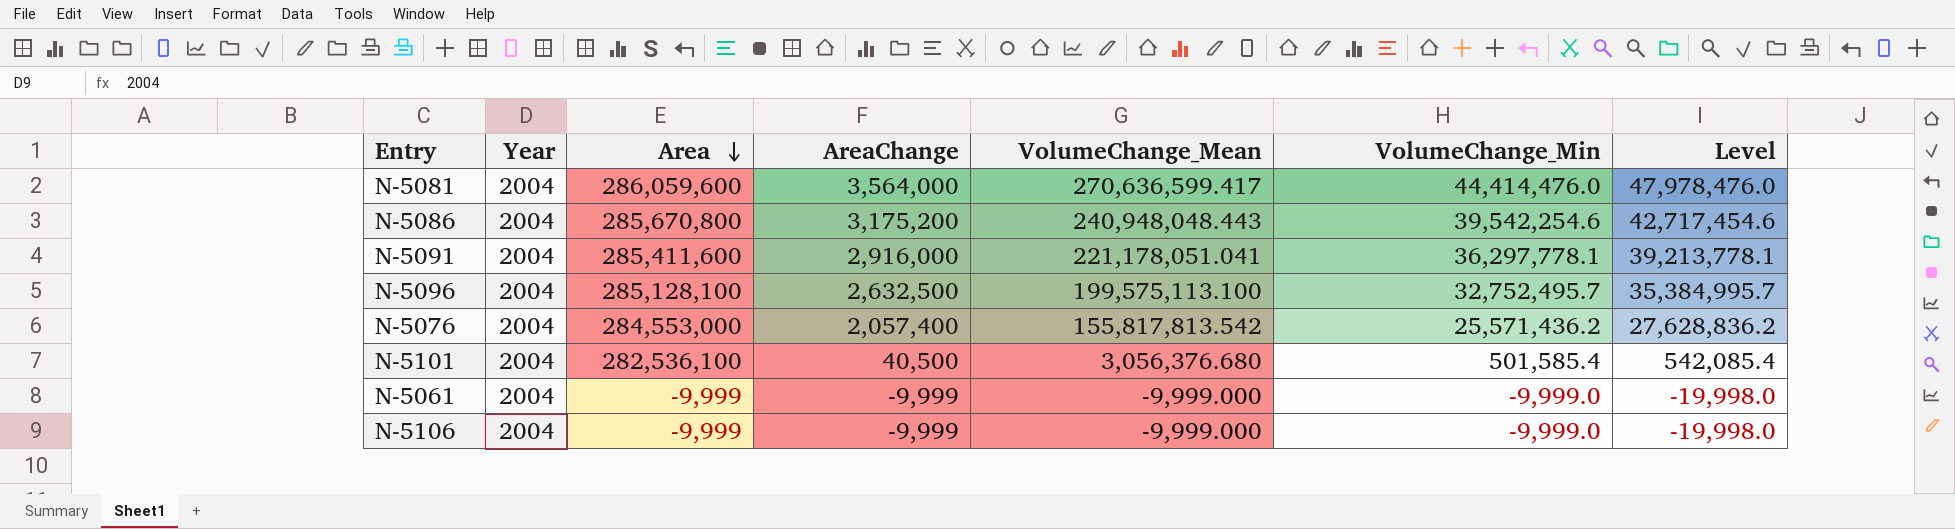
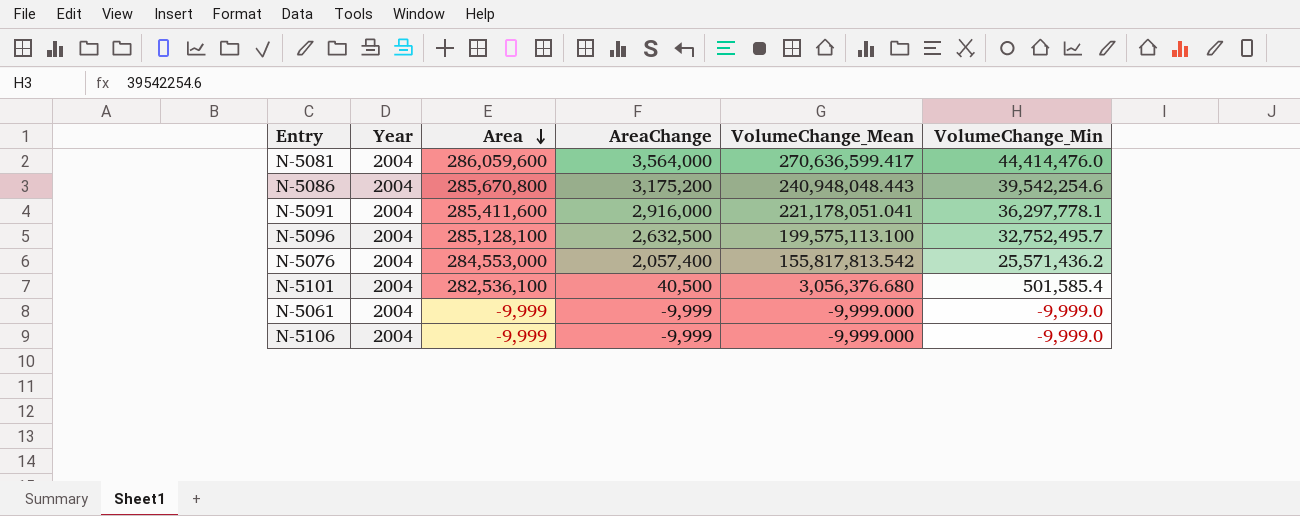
column Level | formula: [AreaChange] + [VolumeChange_Min] -> none

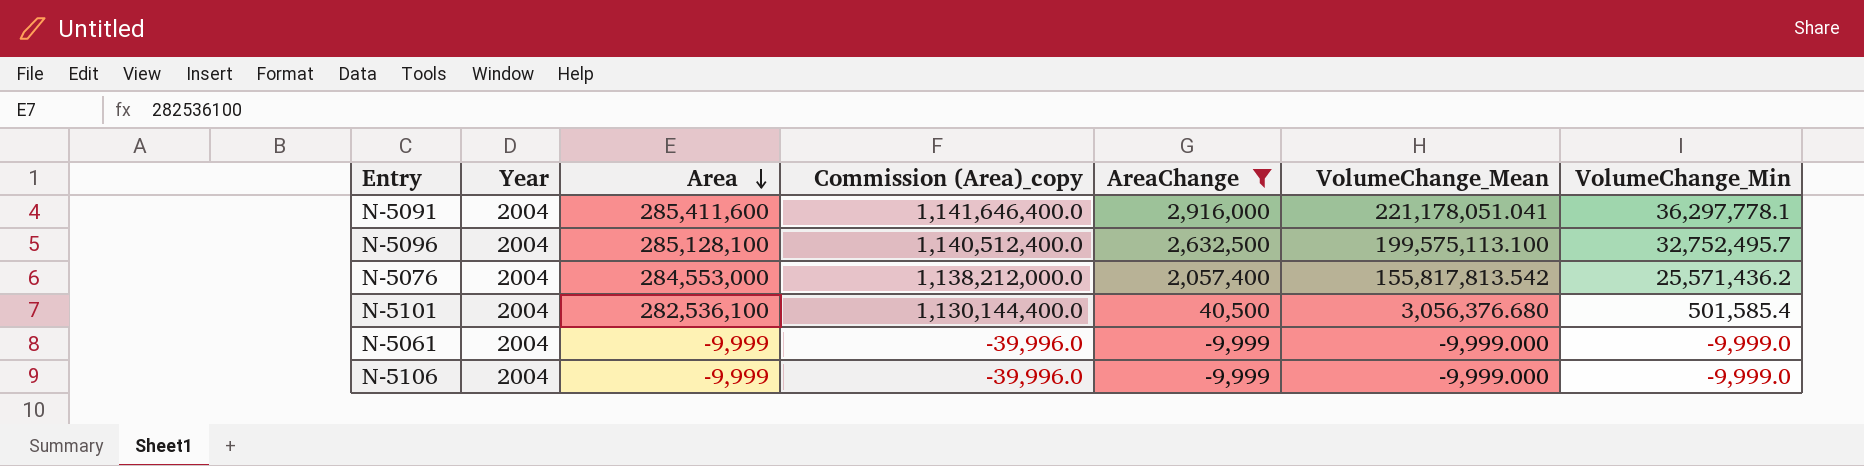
filter: none -> AreaChange <= 2,916,000
column Commission (Area)_copy | formula: none -> [Area] * 4

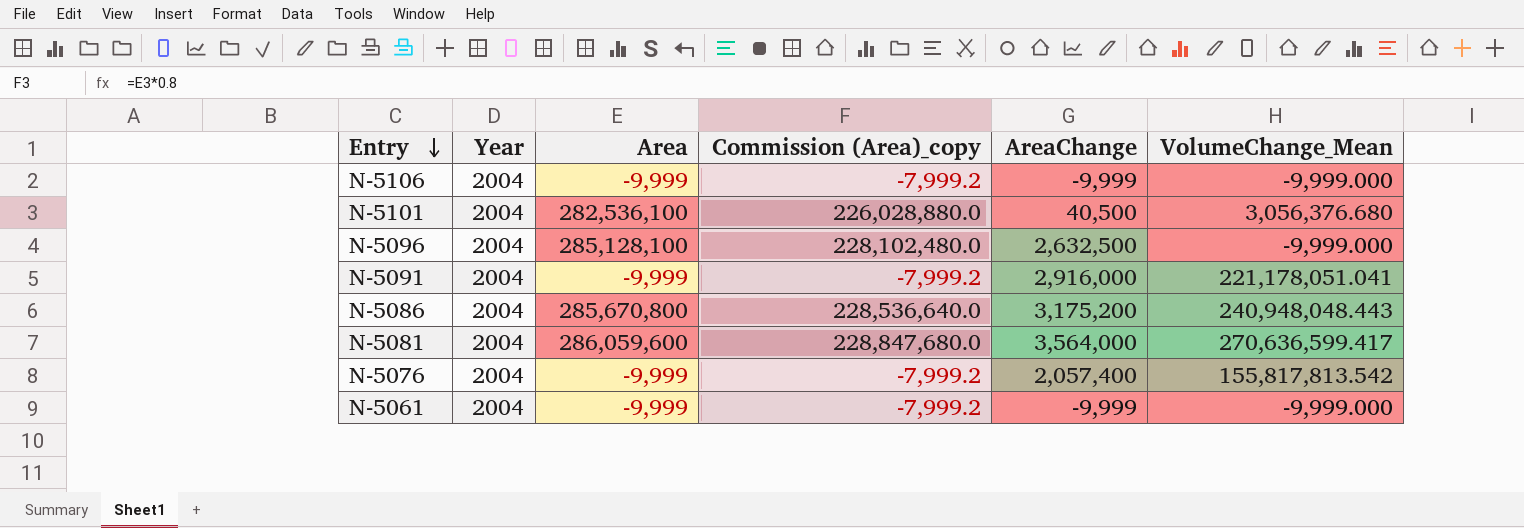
filter: AreaChange <= 2,916,000 -> none
row order: Area descending -> Entry descending
column VolumeChange_Min | position: 7 -> none
column Commission (Area)_copy | formula: [Area] * 4 -> [Area] * 0.8
N-5096 | VolumeChange_Mean: 199,575,113.100 -> -9,999.000
N-5091 | Area: 285,411,600 -> -9,999
N-5076 | Area: 284,553,000 -> -9,999

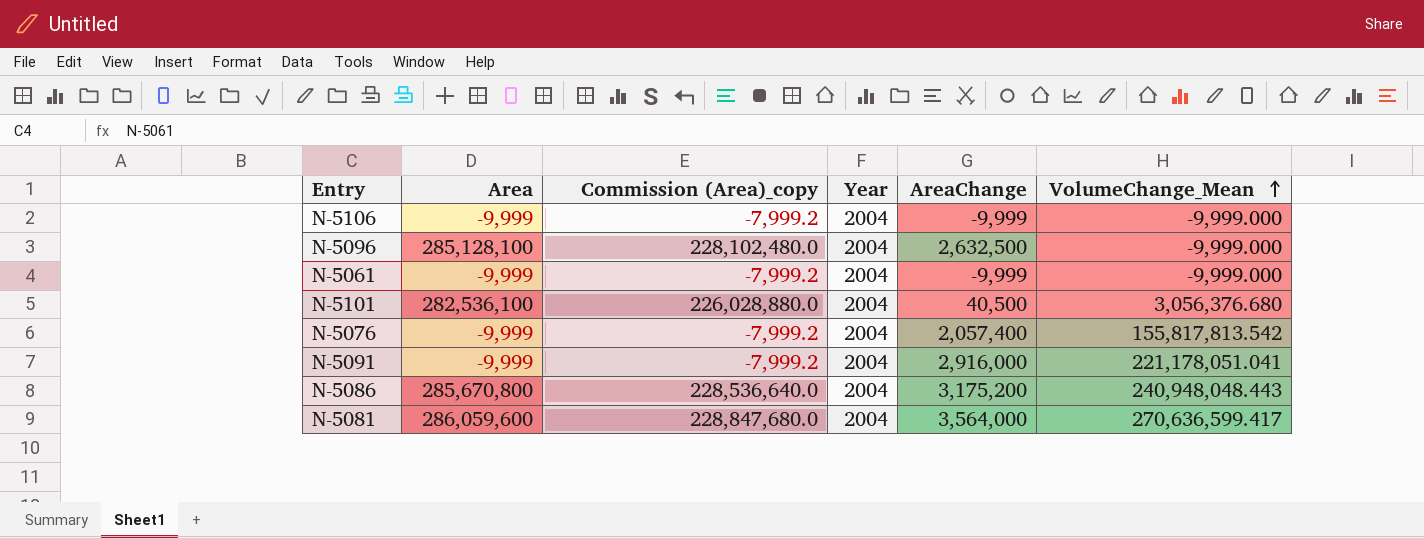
row order: Entry descending -> VolumeChange_Mean ascending
column Year | position: 2 -> 4

